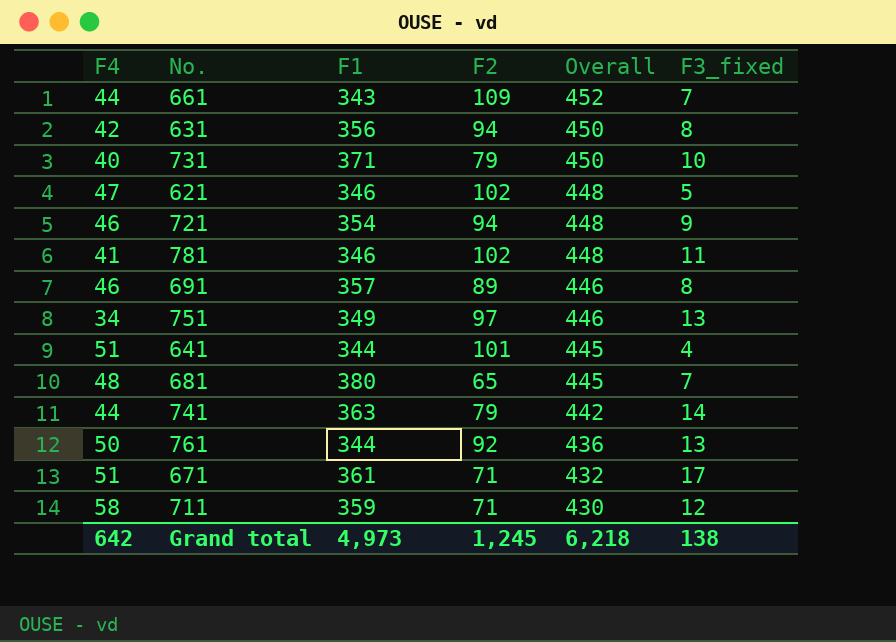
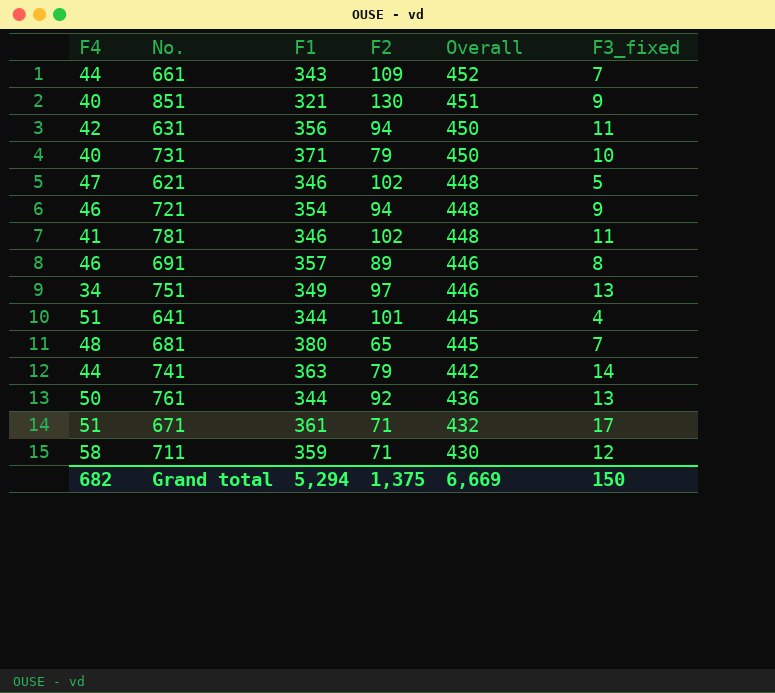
row 851: none -> 40 | 321 | 130 | 451 | 9
631 | F3_fixed: 8 -> 11
Grand total | F4: 642 -> 682
Grand total | F1: 4,973 -> 5,294
Grand total | F2: 1,245 -> 1,375
Grand total | Overall: 6,218 -> 6,669
Grand total | F3_fixed: 138 -> 150

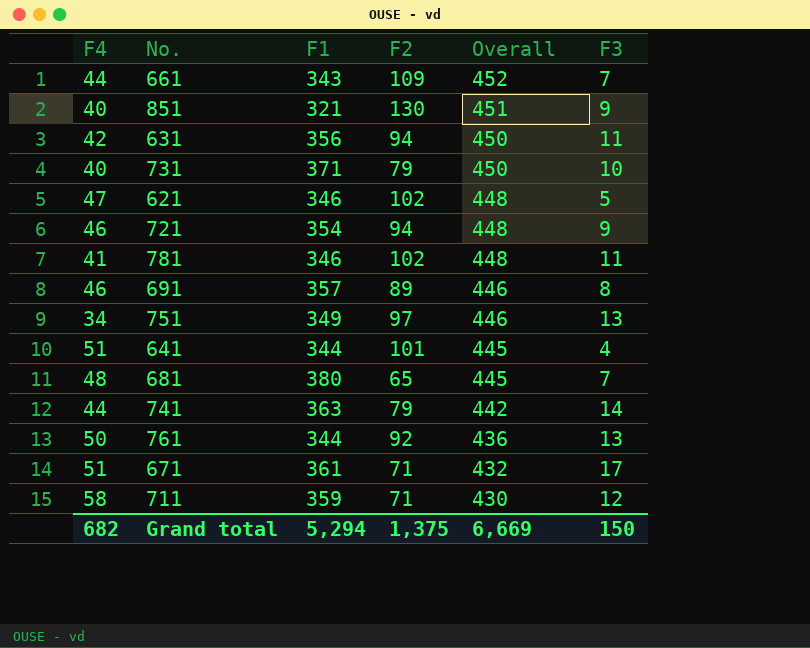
column name: F3_fixed -> F3

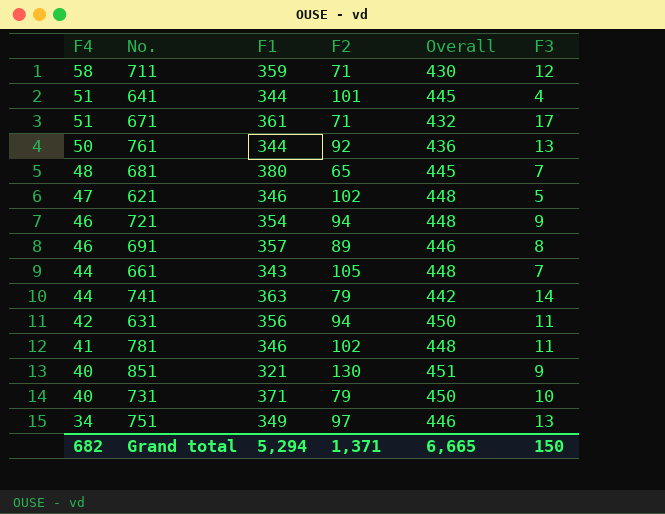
row order: Overall descending -> F4 descending
661 | F2: 109 -> 105
661 | Overall: 452 -> 448
Grand total | F2: 1,375 -> 1,371
Grand total | Overall: 6,669 -> 6,665

